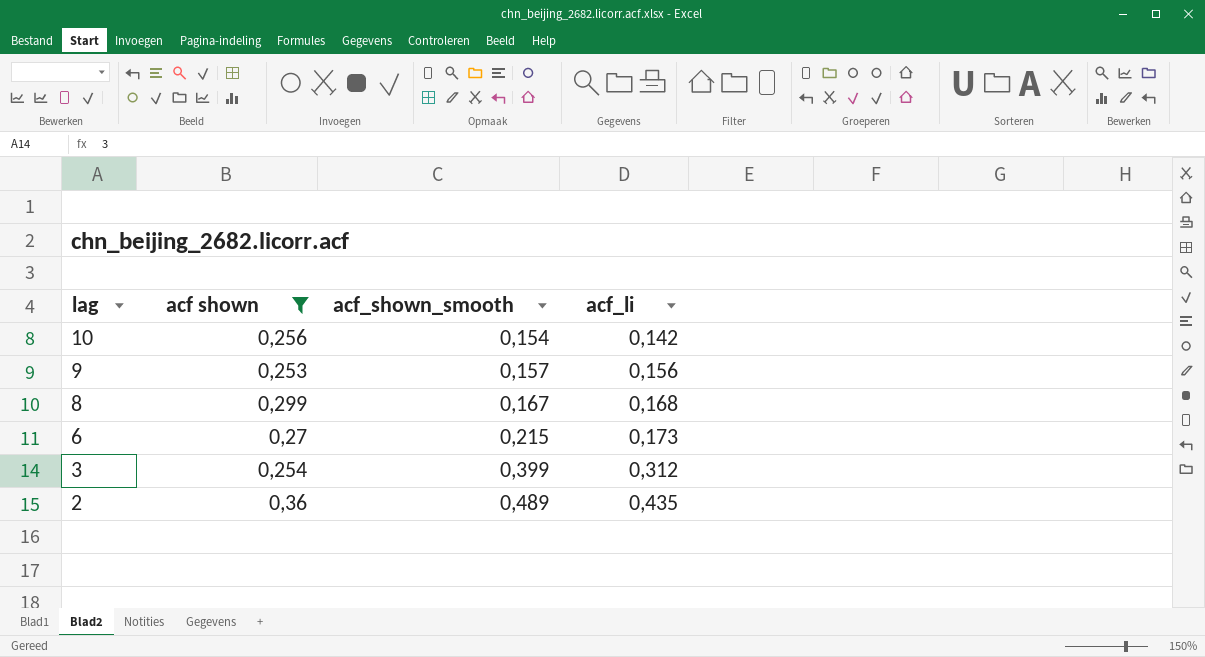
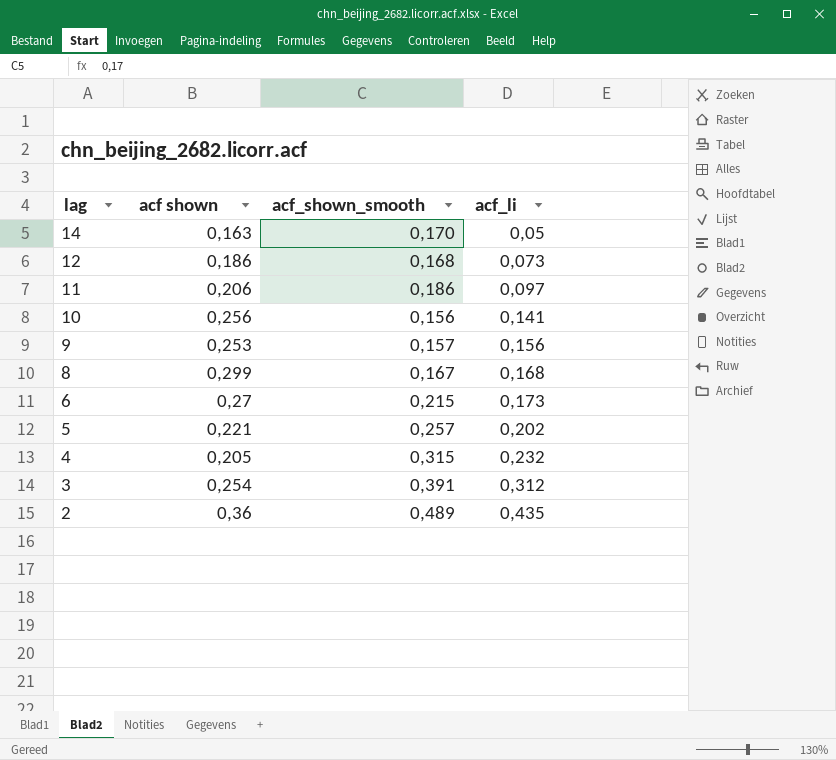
filter: acf shown >= 0,253 -> none
10 | acf_shown_smooth: 0,154 -> 0,156
10 | acf_li: 0,142 -> 0,141
3 | acf_shown_smooth: 0,399 -> 0,391

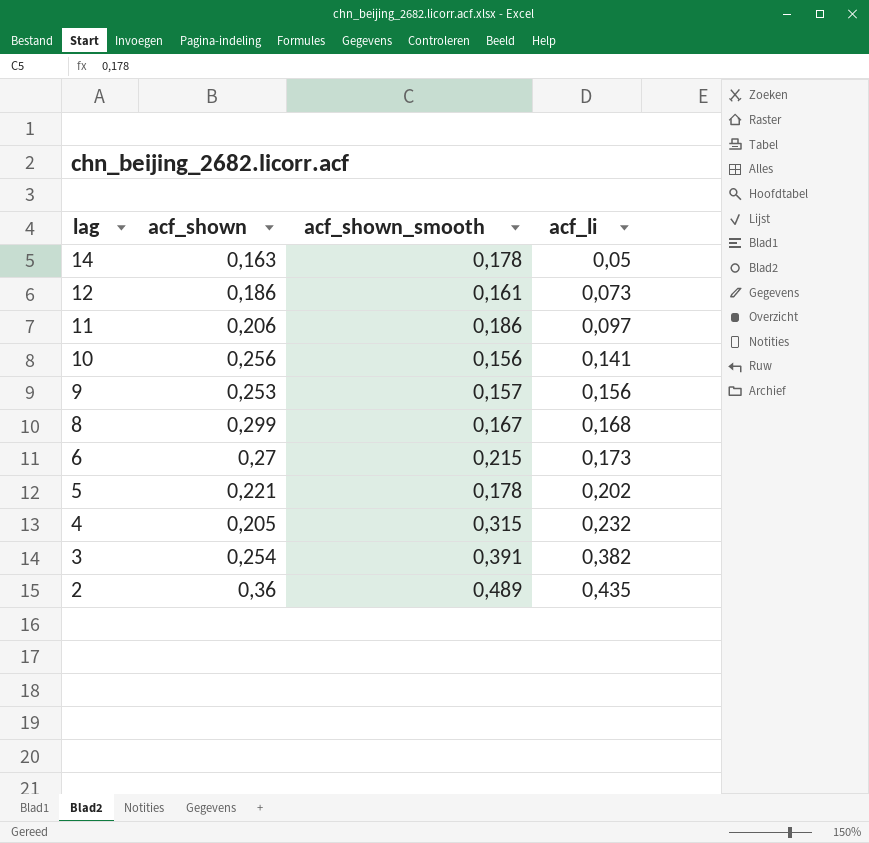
column name: acf shown -> acf_shown
14 | acf_shown_smooth: 0,170 -> 0,178
12 | acf_shown_smooth: 0,168 -> 0,161
5 | acf_shown_smooth: 0,257 -> 0,178
3 | acf_li: 0,312 -> 0,382

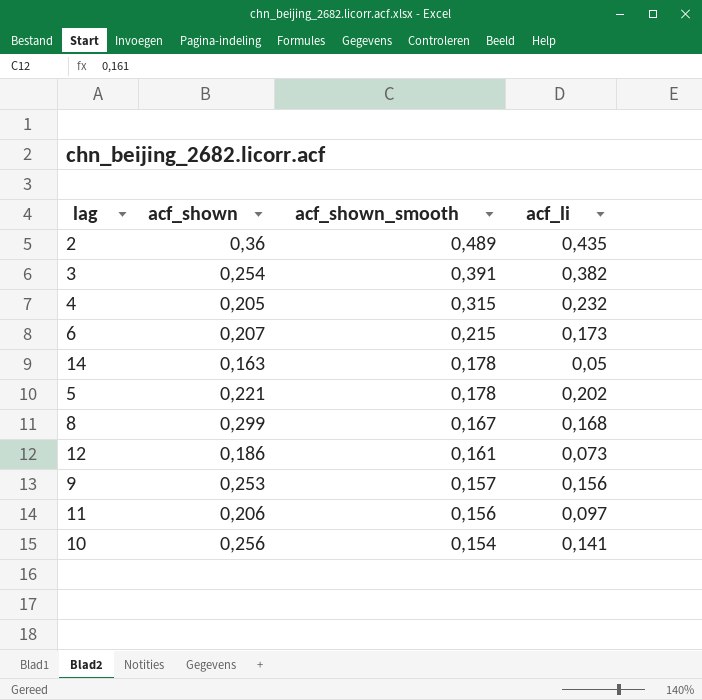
row order: lag descending -> acf_shown_smooth descending
6 | acf_shown: 0,27 -> 0,207
11 | acf_shown_smooth: 0,186 -> 0,156
10 | acf_shown_smooth: 0,156 -> 0,154

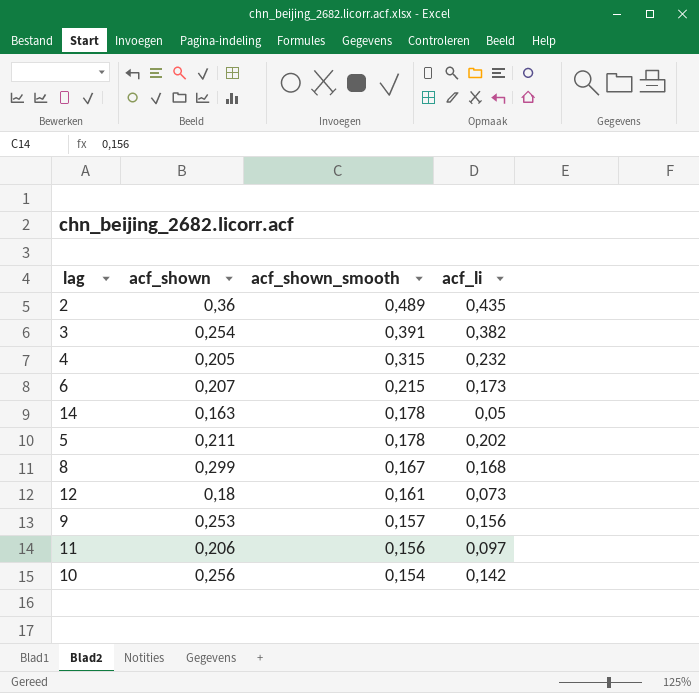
5 | acf_shown: 0,221 -> 0,211
12 | acf_shown: 0,186 -> 0,18
10 | acf_li: 0,141 -> 0,142

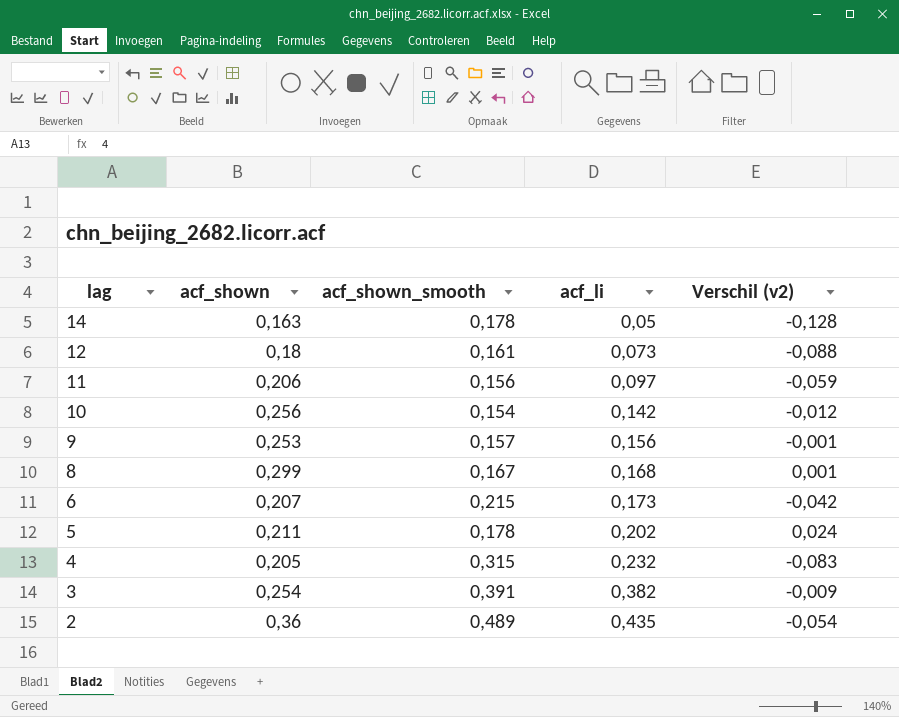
row order: acf_shown_smooth descending -> lag descending
column Verschil (v2) | formula: none -> [acf_li] - [acf_shown_smooth]

